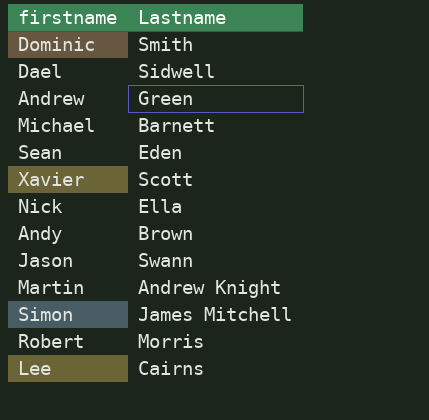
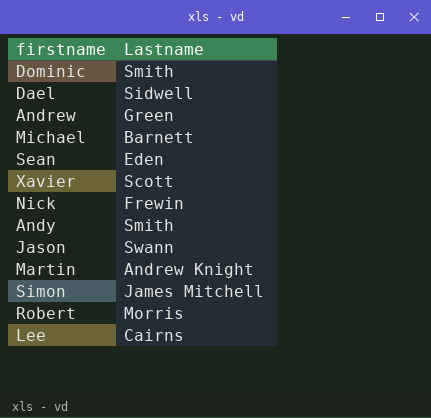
Nick | Lastname: Ella -> Frewin
Andy | Lastname: Brown -> Smith

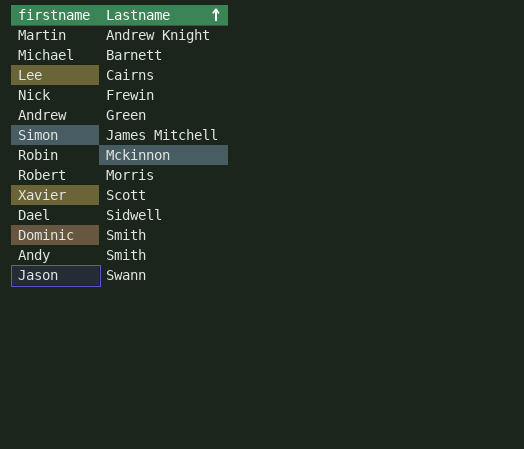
row order: none -> Lastname ascending
row Sean: Eden -> none
row Robin: none -> Mckinnon

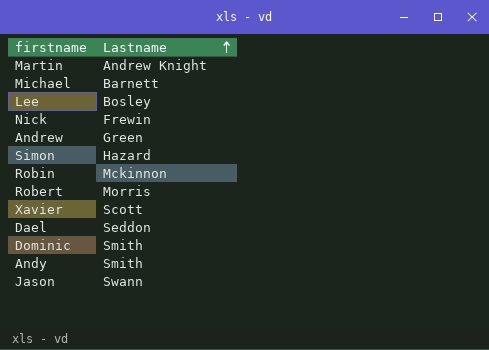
Lee | Lastname: Cairns -> Bosley
Simon | Lastname: James Mitchell -> Hazard
Dael | Lastname: Sidwell -> Seddon

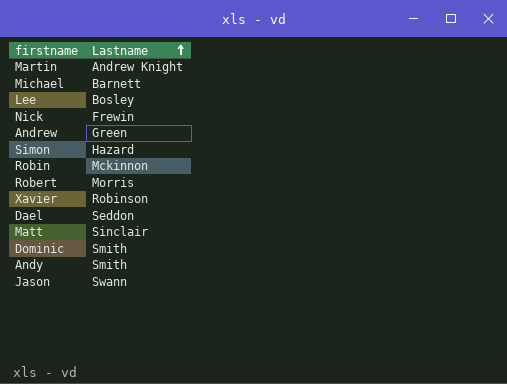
Xavier | Lastname: Scott -> Robinson
row Matt: none -> Sinclair

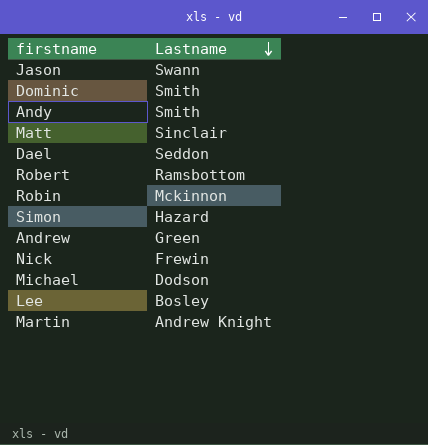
row order: Lastname ascending -> Lastname descending
row Xavier: Robinson -> none
Robert | Lastname: Morris -> Ramsbottom
Michael | Lastname: Barnett -> Dodson

